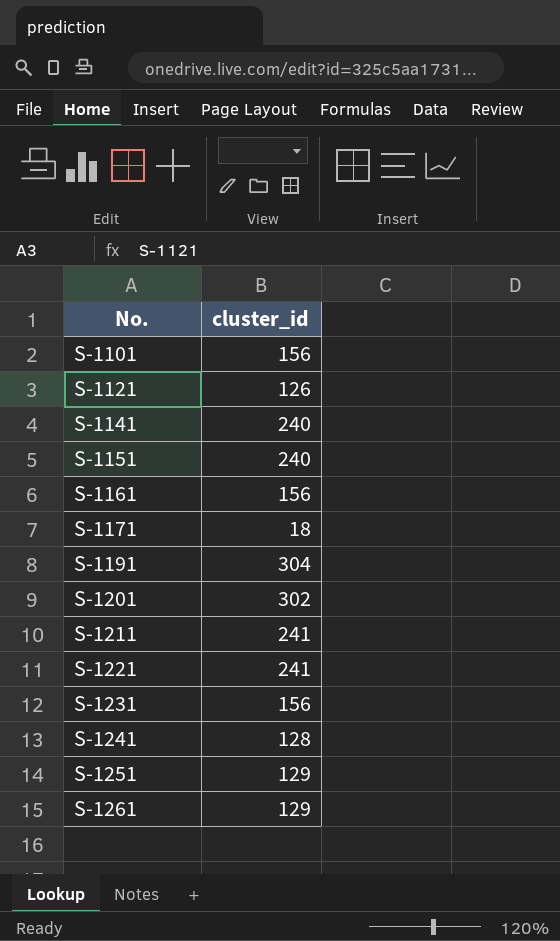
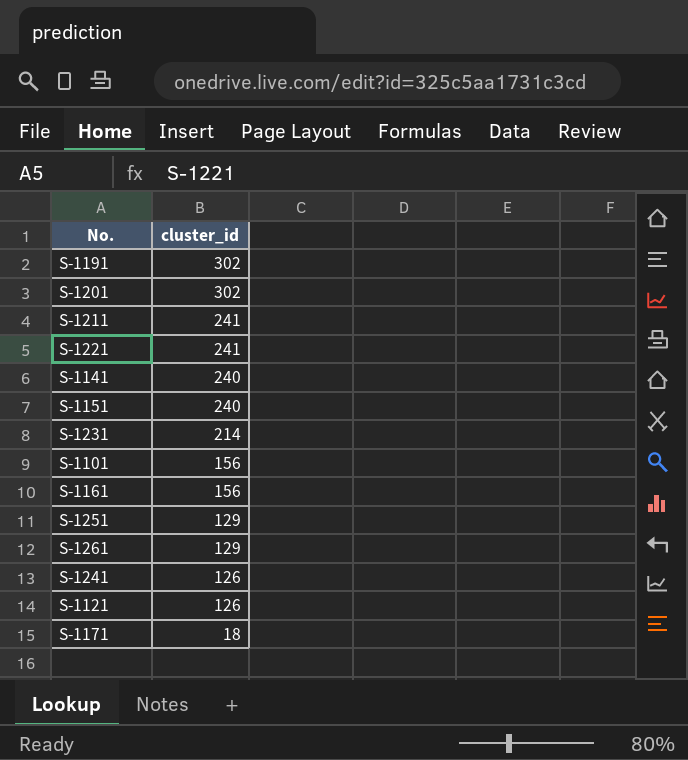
row order: No. ascending -> cluster_id descending
S-1191 | cluster_id: 304 -> 302
S-1231 | cluster_id: 156 -> 214
S-1241 | cluster_id: 128 -> 126

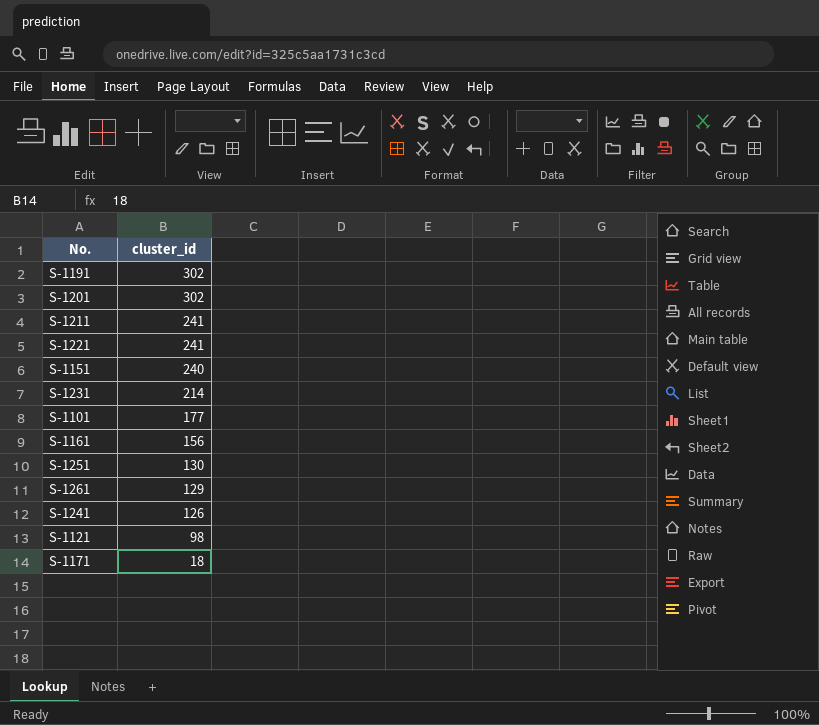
row S-1141: 240 -> none
S-1101 | cluster_id: 156 -> 177
S-1251 | cluster_id: 129 -> 130
S-1121 | cluster_id: 126 -> 98

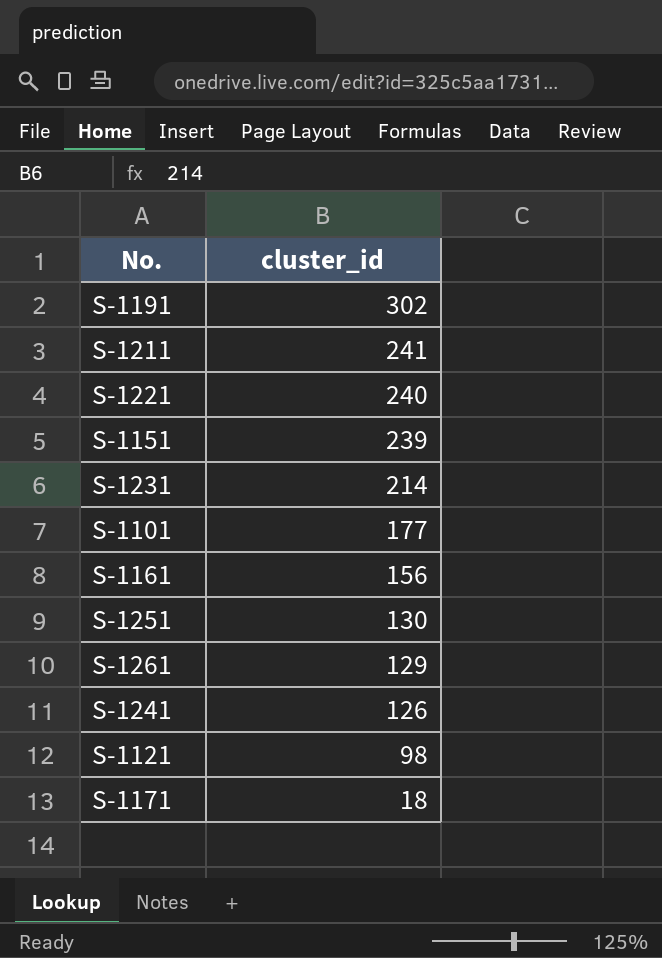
row S-1201: 302 -> none
S-1221 | cluster_id: 241 -> 240
S-1151 | cluster_id: 240 -> 239

